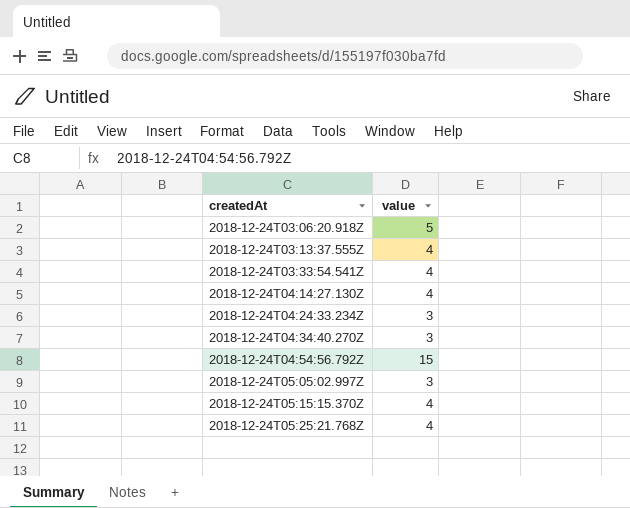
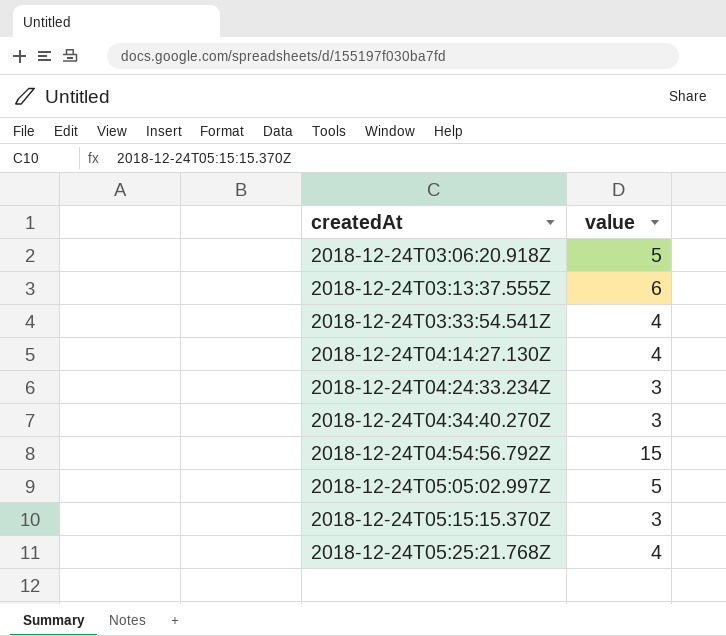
2018-12-24T03:13:37.555Z | value: 4 -> 6
2018-12-24T05:05:02.997Z | value: 3 -> 5
2018-12-24T05:15:15.370Z | value: 4 -> 3

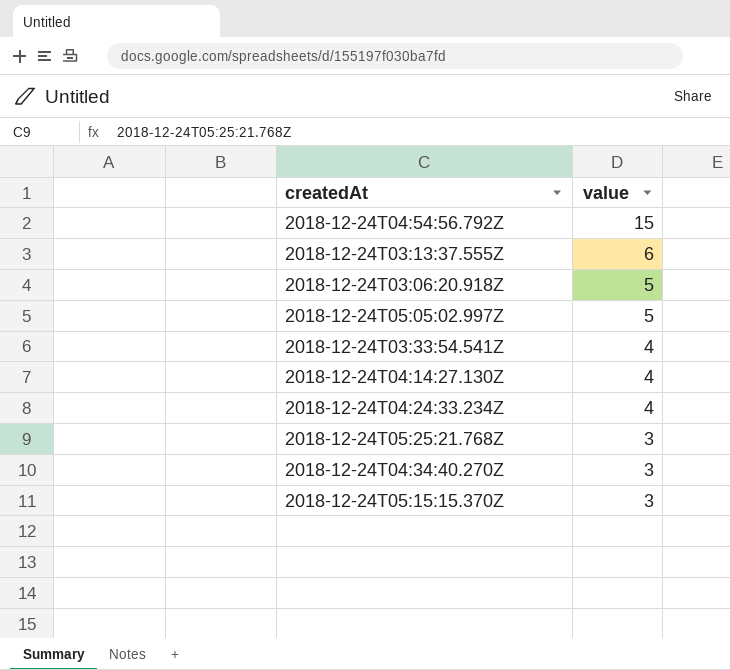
row order: createdAt ascending -> value descending
2018-12-24T04:24:33.234Z | value: 3 -> 4
2018-12-24T05:25:21.768Z | value: 4 -> 3

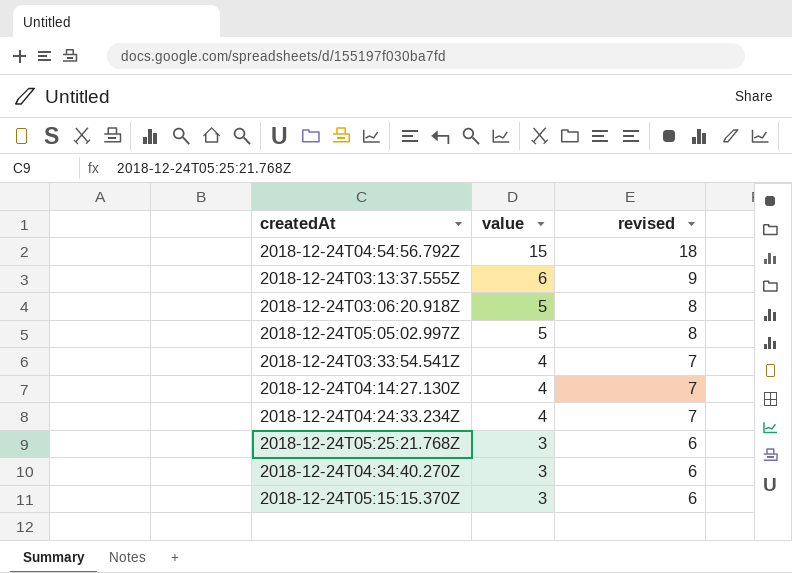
column revised | formula: none -> [value] + 3

